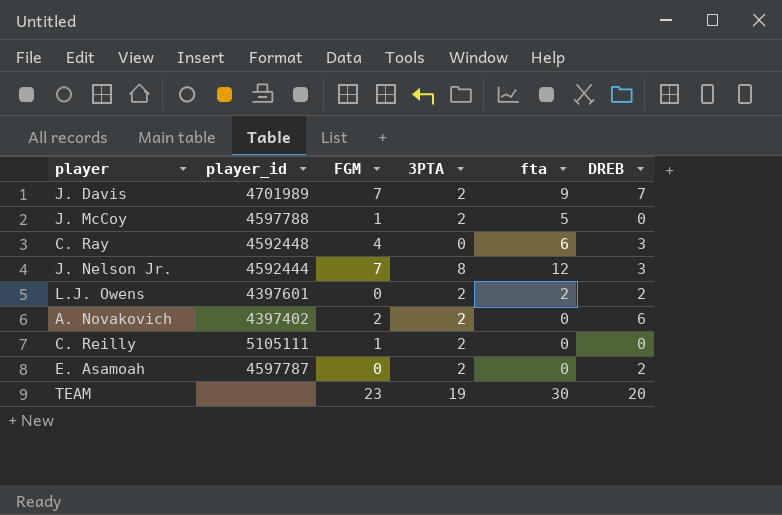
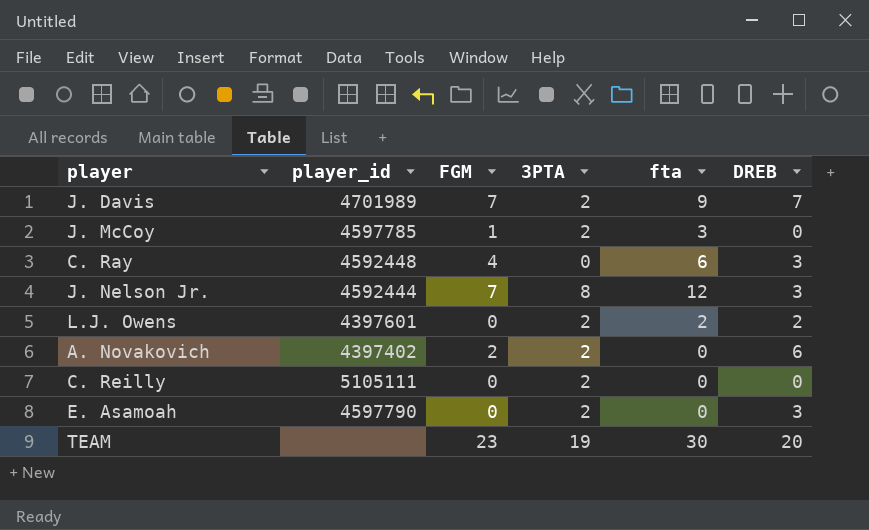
J. McCoy | player_id: 4597788 -> 4597785
J. McCoy | fta: 5 -> 3
C. Reilly | FGM: 1 -> 0
E. Asamoah | player_id: 4597787 -> 4597790
E. Asamoah | DREB: 2 -> 3

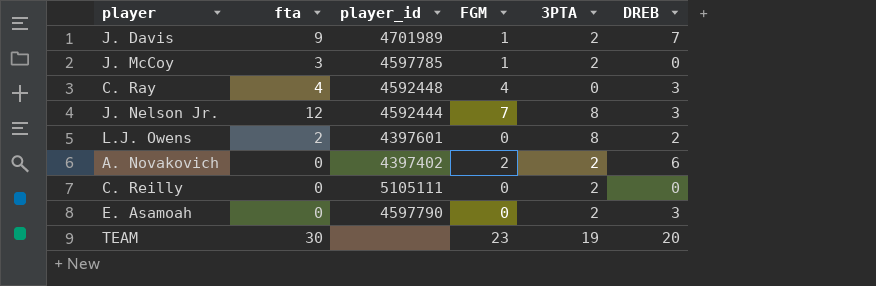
column fta | position: 5 -> 2
J. Davis | FGM: 7 -> 1
C. Ray | fta: 6 -> 4
L.J. Owens | 3PTA: 2 -> 8

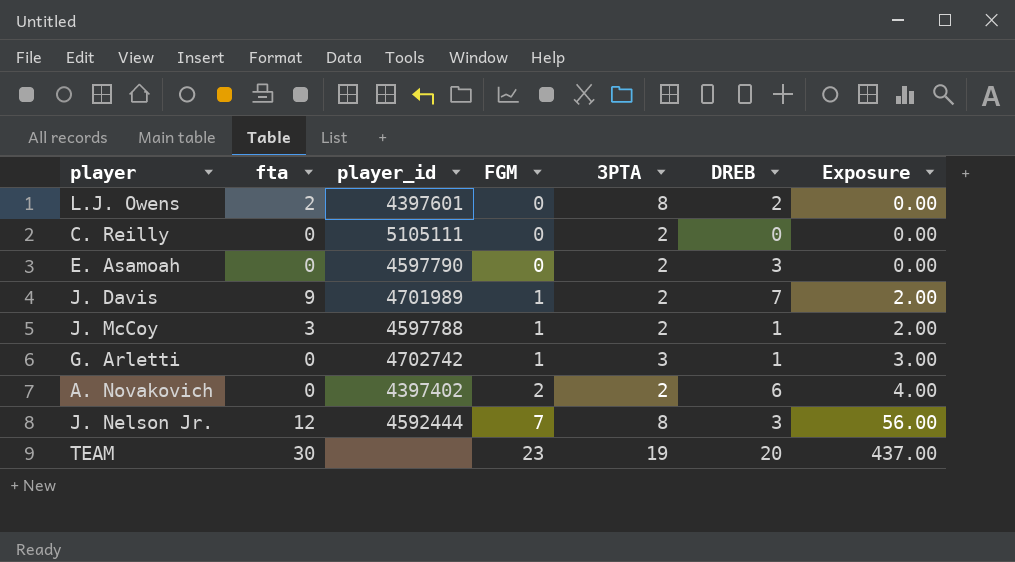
row order: none -> FGM ascending
column Exposure | formula: none -> [FGM] * [3PTA]
row C. Ray: 4 | 4592448 | 4 | 0 | 3 -> none
J. McCoy | player_id: 4597785 -> 4597788
J. McCoy | DREB: 0 -> 1
row G. Arletti: none -> 0 | 4702742 | 1 | 3 | 1 | 3.00

